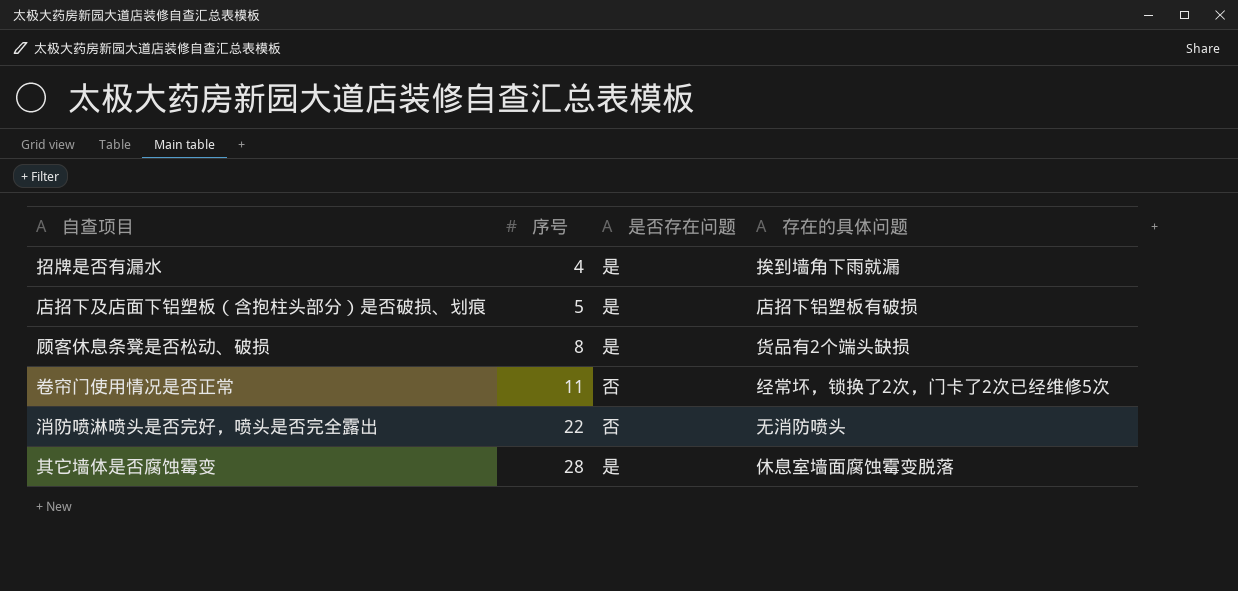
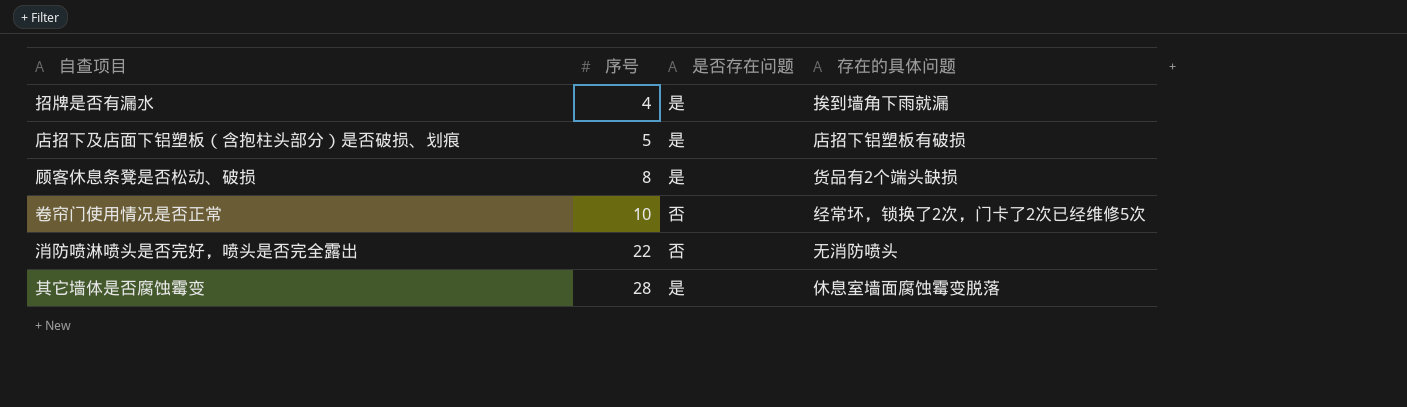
卷帘门使用情况是否正常 | 序号: 11 -> 10

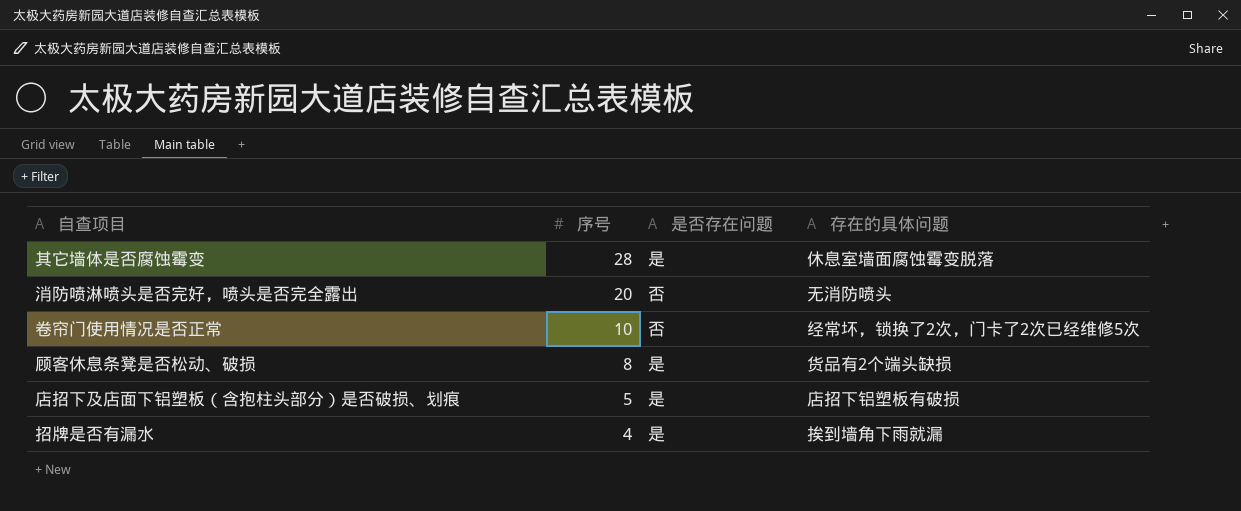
row order: 序号 ascending -> 序号 descending
消防喷淋喷头是否完好，喷头是否完全露出 | 序号: 22 -> 20

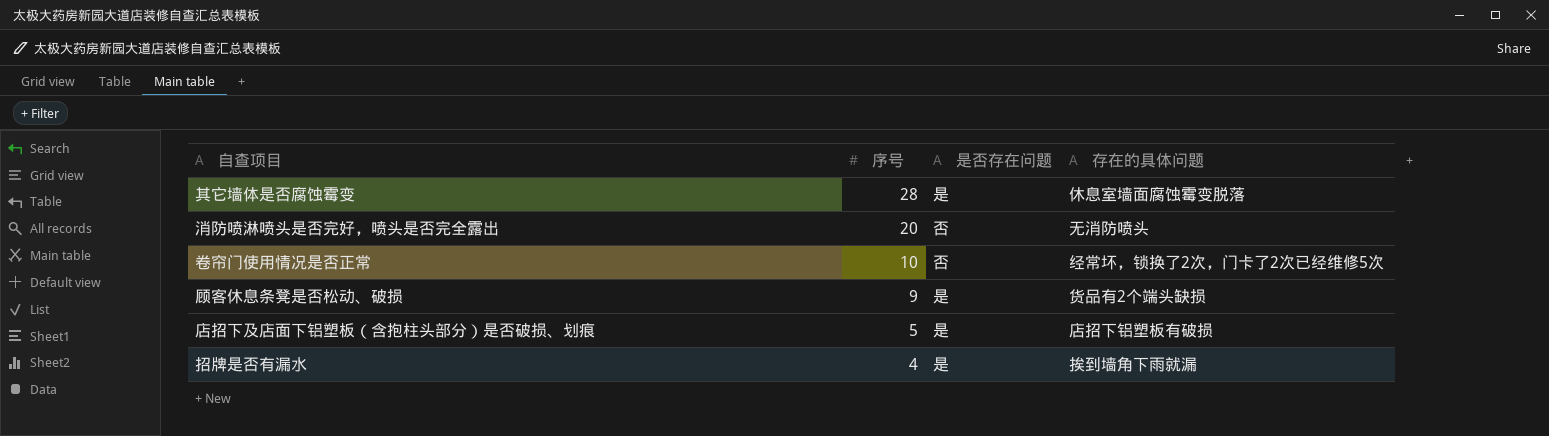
顾客休息条凳是否松动、破损 | 序号: 8 -> 9

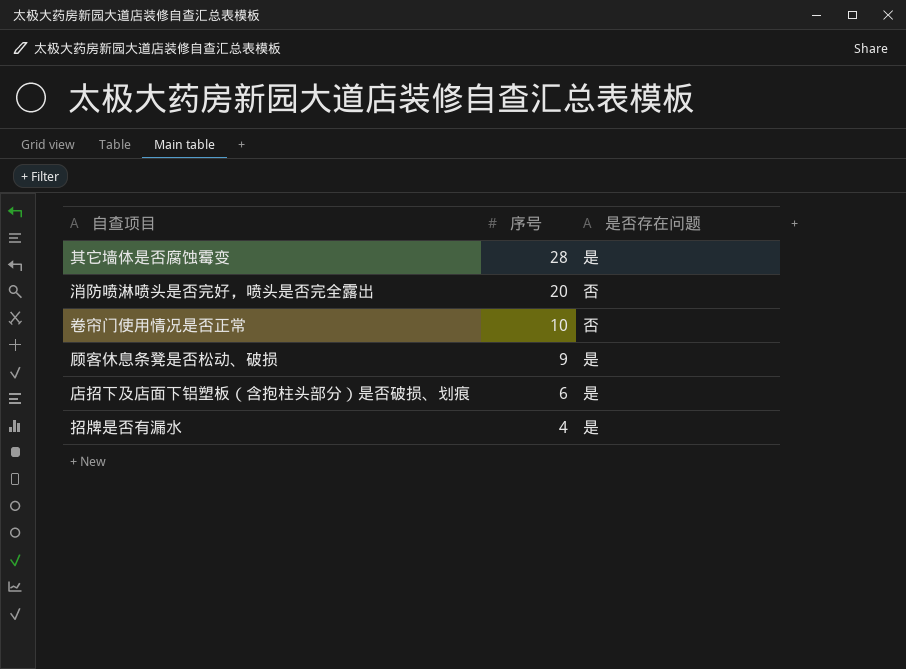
column 存在的具体问题 | position: 4 -> none
店招下及店面下铝塑板（含抱柱头部分）是否破损、划痕 | 序号: 5 -> 6

